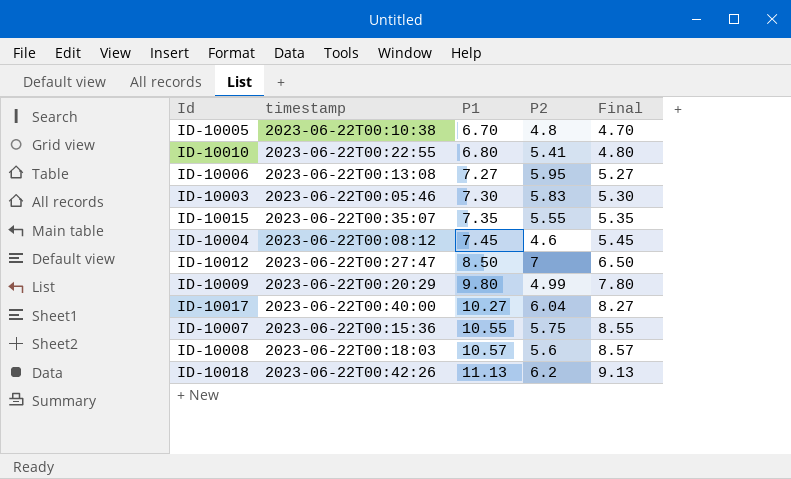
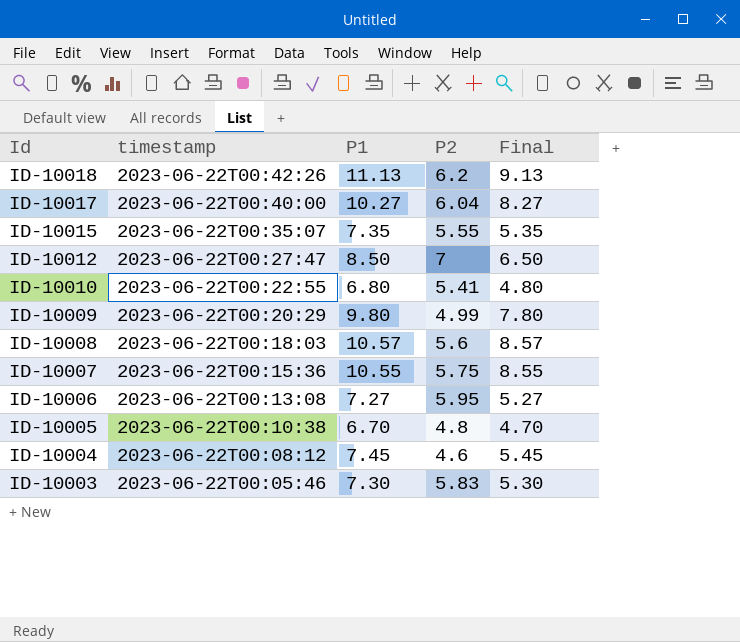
row order: P1 ascending -> Id descending

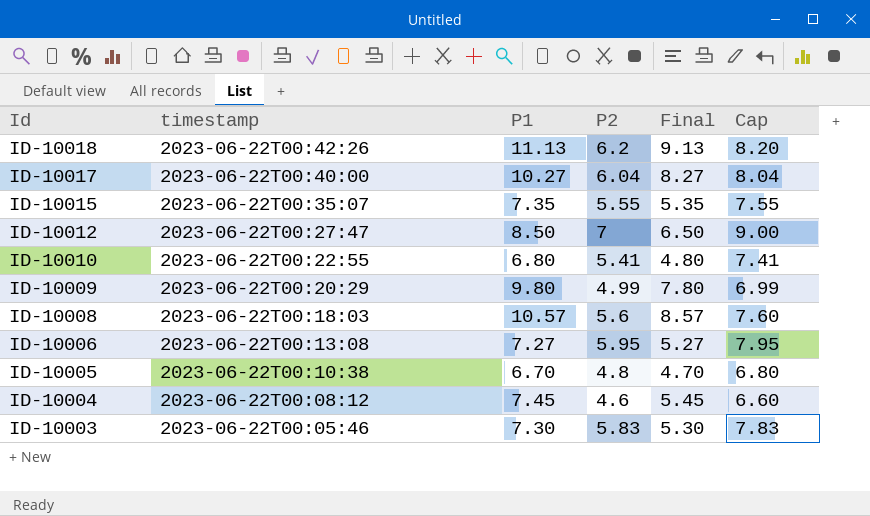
column Cap | formula: none -> [P2] + 2
row ID-10007: 2023-06-22T00:15:36 | 10.55 | 5.75 | 8.55 -> none

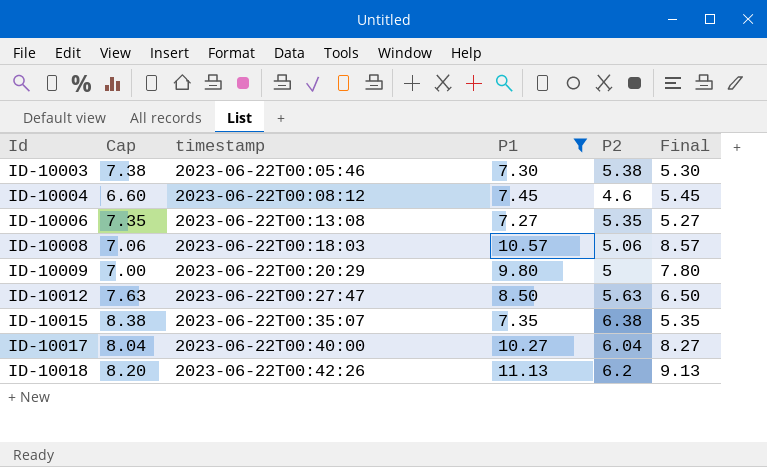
filter: none -> P1 >= 7.27
row order: Id descending -> Id ascending
column Cap | position: 6 -> 2
ID-10003 | Cap: 7.83 -> 7.38
ID-10003 | P2: 5.83 -> 5.38
ID-10006 | Cap: 7.95 -> 7.35
ID-10006 | P2: 5.95 -> 5.35
ID-10008 | Cap: 7.60 -> 7.06
ID-10008 | P2: 5.6 -> 5.06
ID-10009 | Cap: 6.99 -> 7.00
ID-10009 | P2: 4.99 -> 5
ID-10012 | Cap: 9.00 -> 7.63
ID-10012 | P2: 7 -> 5.63
ID-10015 | Cap: 7.55 -> 8.38
ID-10015 | P2: 5.55 -> 6.38

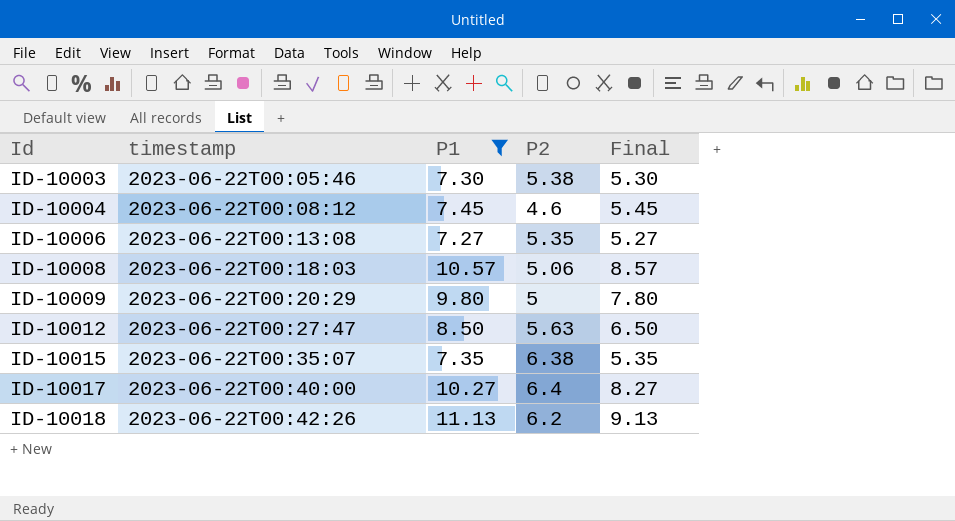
column Cap | formula: [P2] + 2 -> none
ID-10017 | P2: 6.04 -> 6.4

